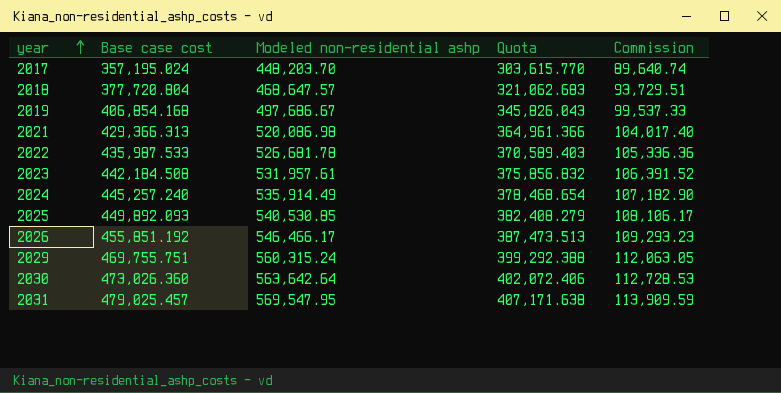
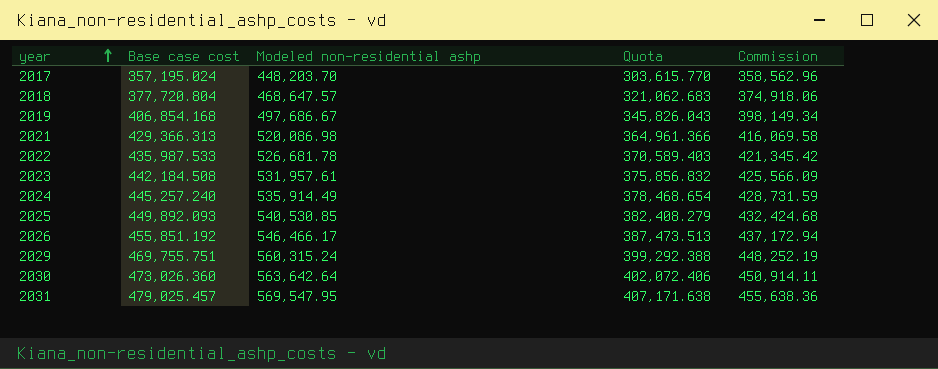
column Commission | formula: [Modeled non-residential ashp] * 0.2 -> [Modeled non-residential ashp] * 0.8

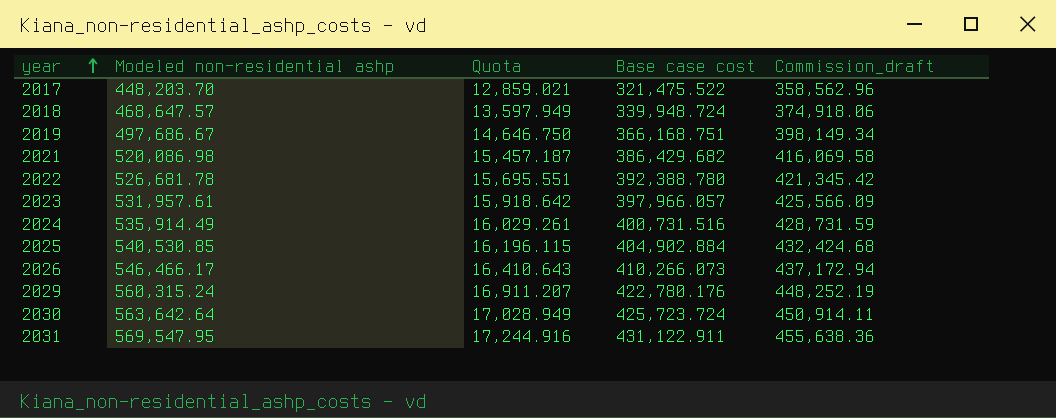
column Quota | formula: [Base case cost] * 0.85 -> [Base case cost] * 0.04
column Base case cost | position: 2 -> 4
column name: Commission -> Commission_draft
2017 | Base case cost: 357,195.024 -> 321,475.522
2018 | Base case cost: 377,720.804 -> 339,948.724
2019 | Base case cost: 406,854.168 -> 366,168.751
2021 | Base case cost: 429,366.313 -> 386,429.682
2022 | Base case cost: 435,987.533 -> 392,388.780
2023 | Base case cost: 442,184.508 -> 397,966.057
2024 | Base case cost: 445,257.240 -> 400,731.516
2025 | Base case cost: 449,892.093 -> 404,902.884
2026 | Base case cost: 455,851.192 -> 410,266.073
2029 | Base case cost: 469,755.751 -> 422,780.176
2030 | Base case cost: 473,026.360 -> 425,723.724
2031 | Base case cost: 479,025.457 -> 431,122.911

